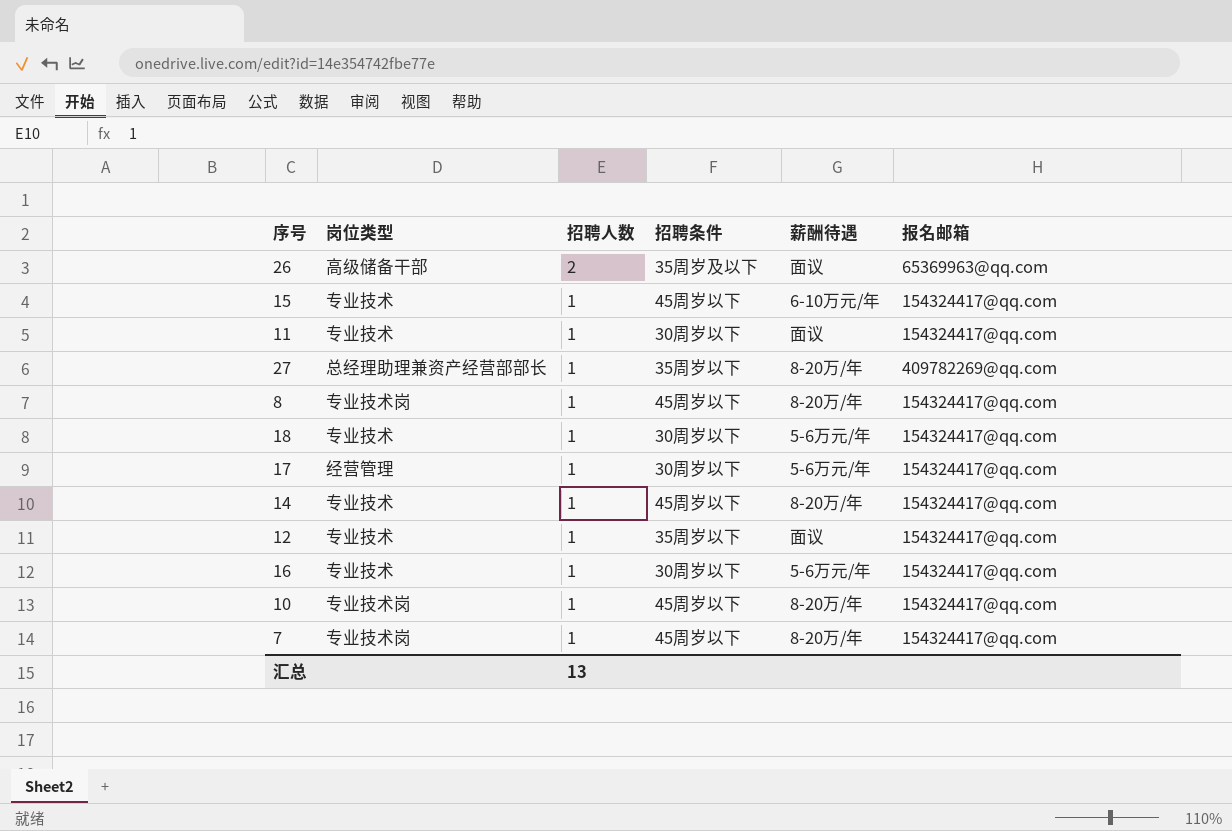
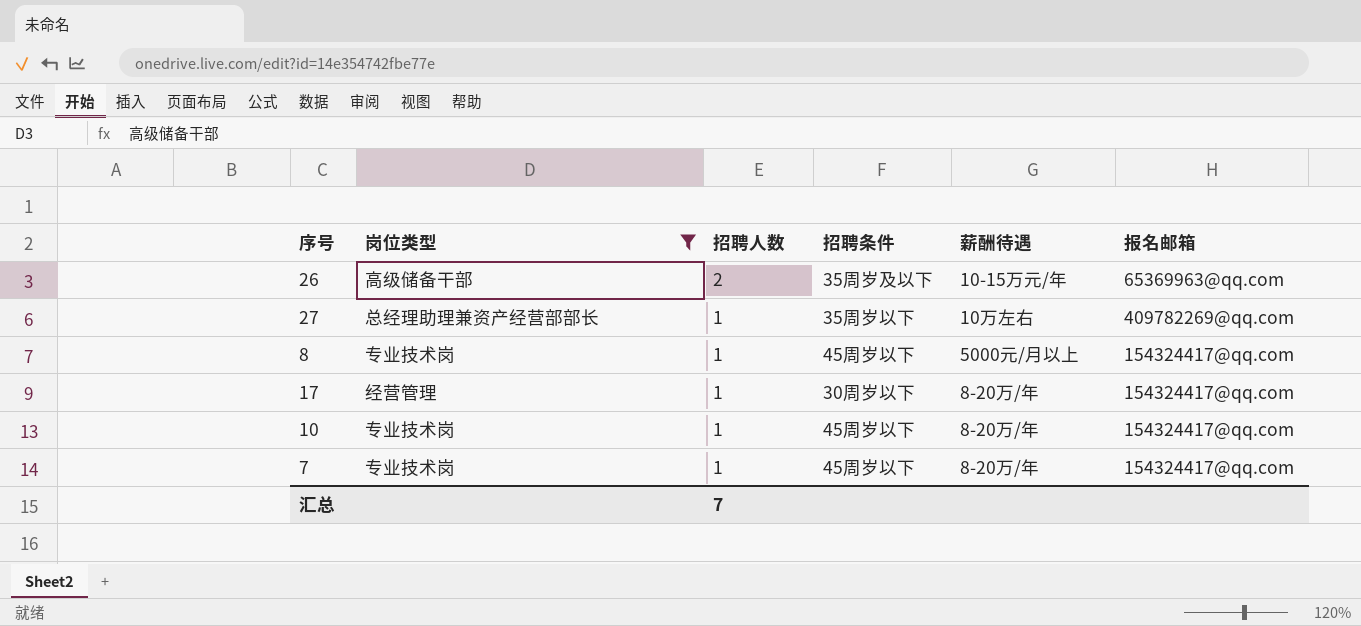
filter: none -> 岗位类型 != 专业技术
26 | 薪酬待遇: 面议 -> 10-15万元/年
27 | 薪酬待遇: 8-20万/年 -> 10万左右
8 | 薪酬待遇: 8-20万/年 -> 5000元/月以上
17 | 薪酬待遇: 5-6万元/年 -> 8-20万/年
汇总 | 招聘人数: 13 -> 7

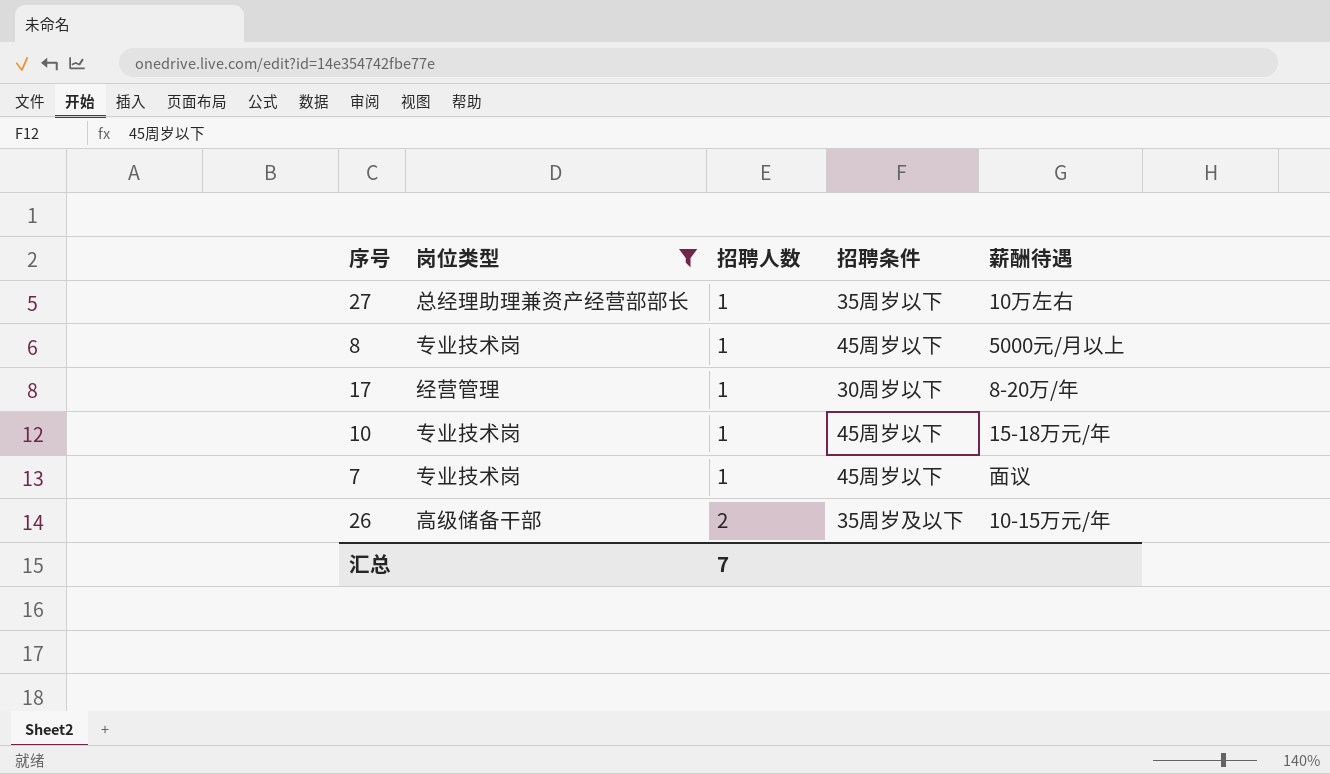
row order: 招聘人数 descending -> 招聘人数 ascending
column 报名邮箱 | position: 6 -> none
10 | 薪酬待遇: 8-20万/年 -> 15-18万元/年
7 | 薪酬待遇: 8-20万/年 -> 面议

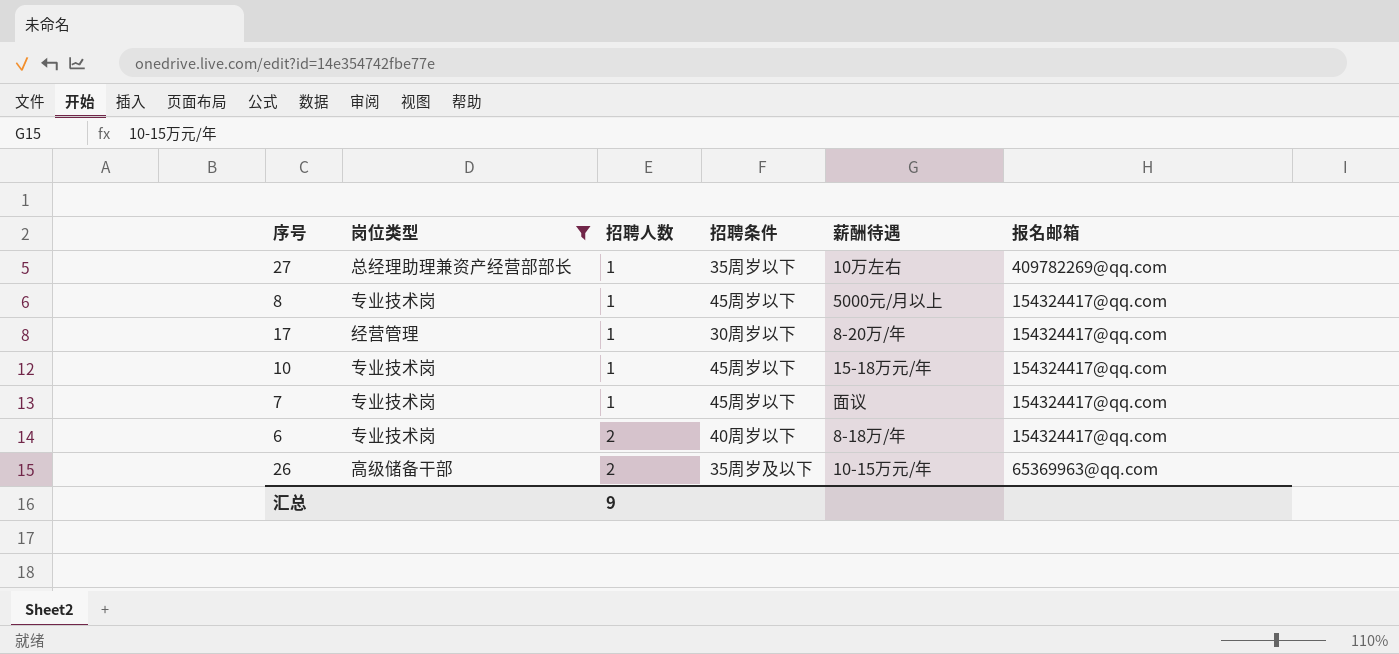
column 报名邮箱 | position: none -> 6
row 6: none -> 专业技术岗 | 2 | 40周岁以下 | 8-18万/年 | 154324417@qq.com
汇总 | 招聘人数: 7 -> 9

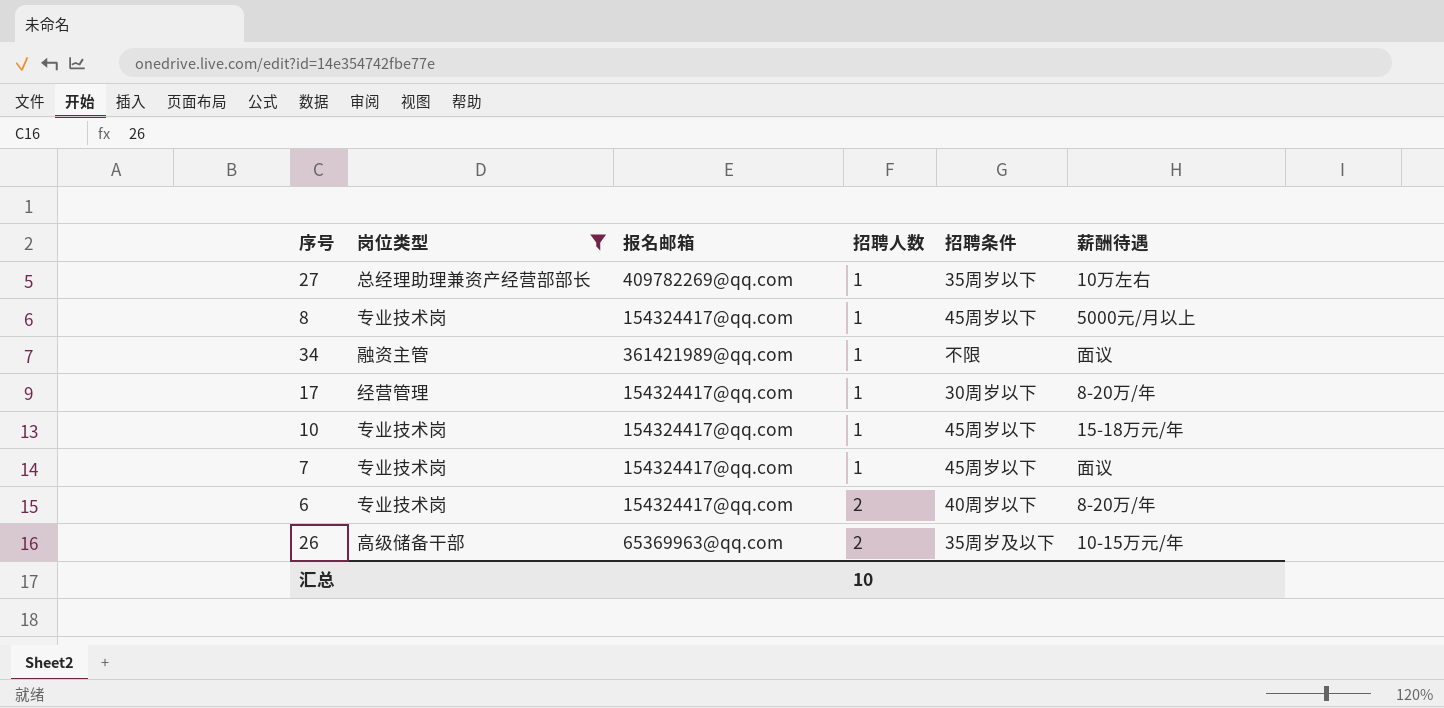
column 报名邮箱 | position: 6 -> 3
row 34: none -> 融资主管 | 361421989@qq.com | 1 | 不限 | 面议
6 | 薪酬待遇: 8-18万/年 -> 8-20万/年
汇总 | 招聘人数: 9 -> 10

